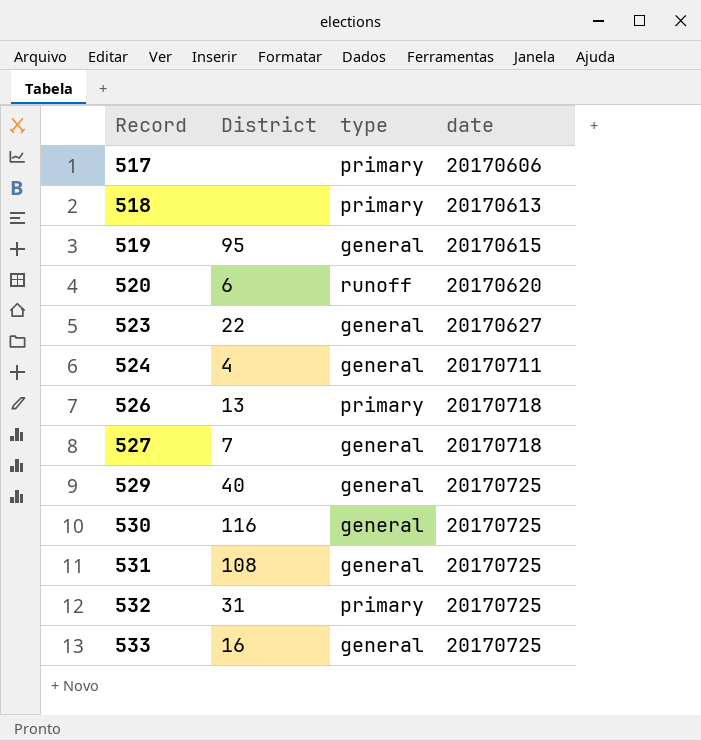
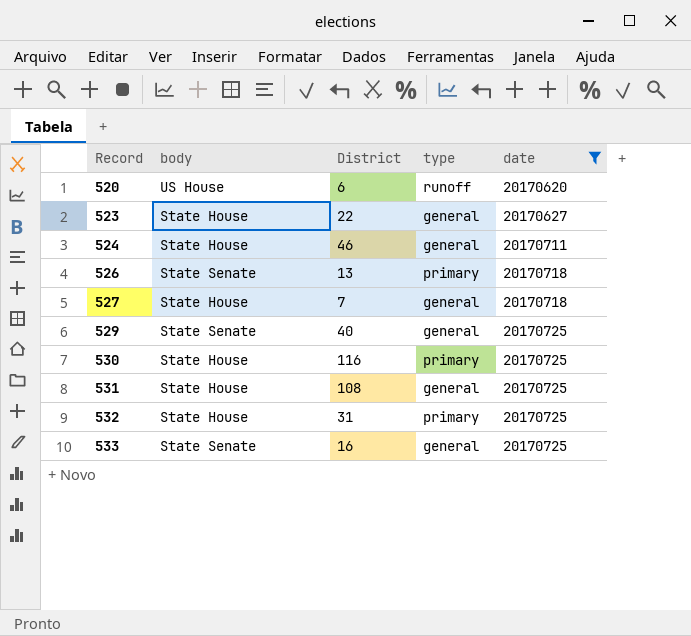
filter: none -> date >= 20170620
column body | position: none -> 2
524 | District: 4 -> 46
530 | type: general -> primary

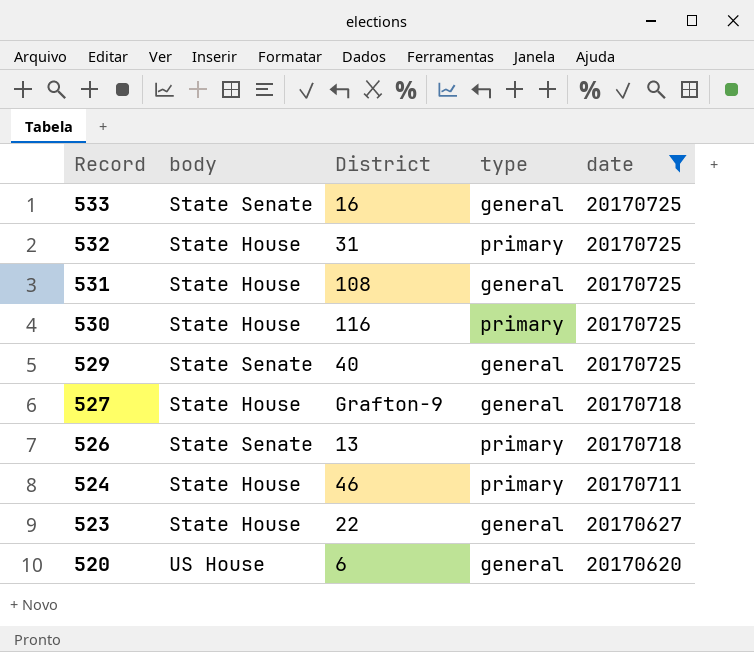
row order: Record ascending -> Record descending
527 | District: 7 -> Grafton-9
524 | type: general -> primary
520 | type: runoff -> general

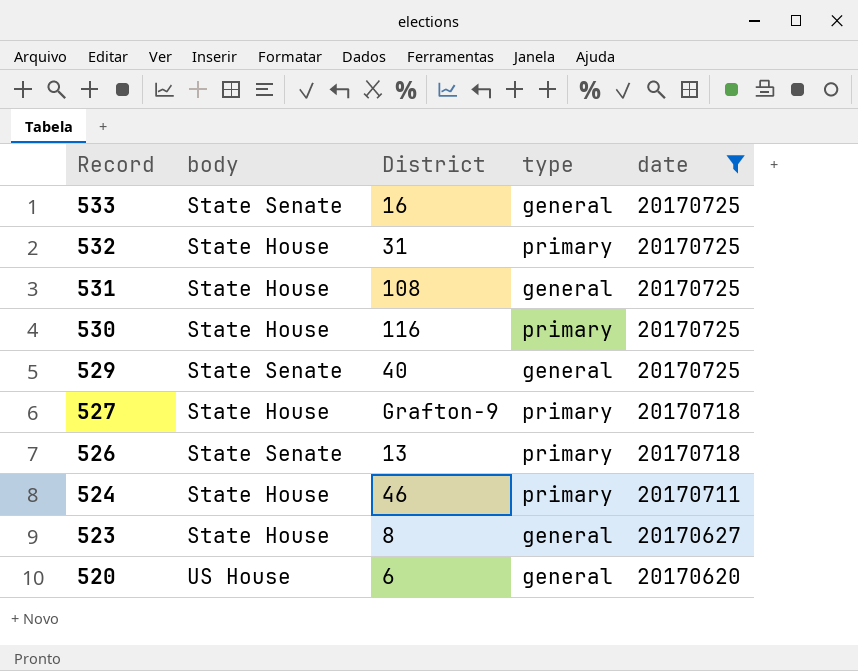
527 | type: general -> primary
523 | District: 22 -> 8

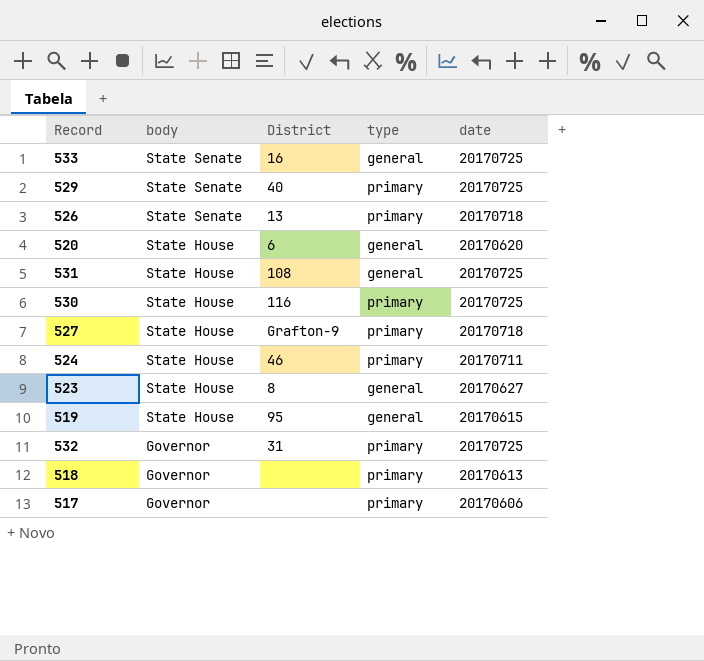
filter: date >= 20170620 -> none
row order: Record descending -> body descending
529 | type: general -> primary
520 | body: US House -> State House
532 | body: State House -> Governor

